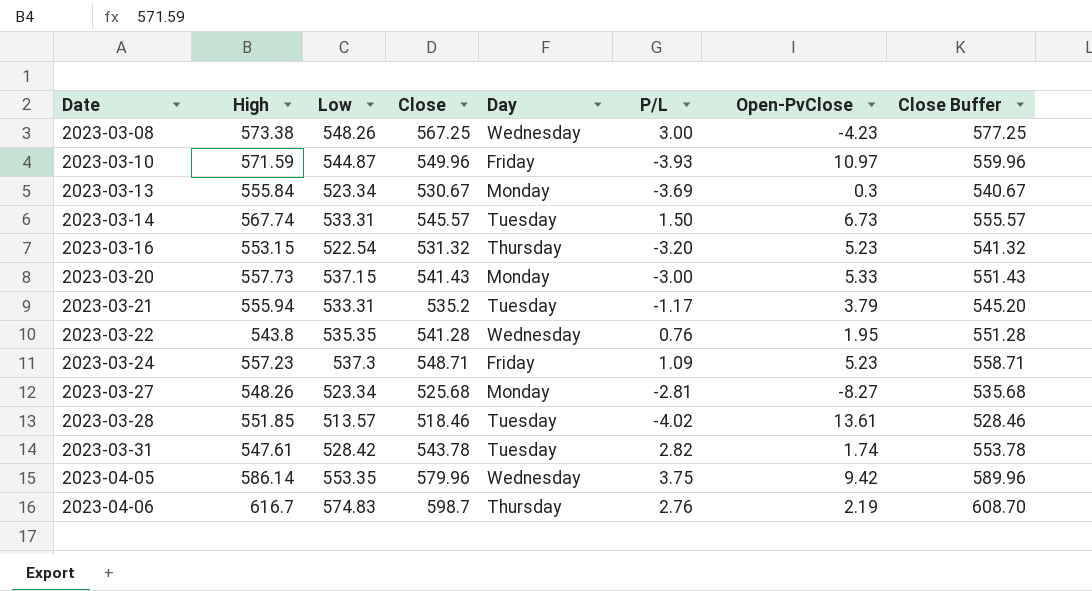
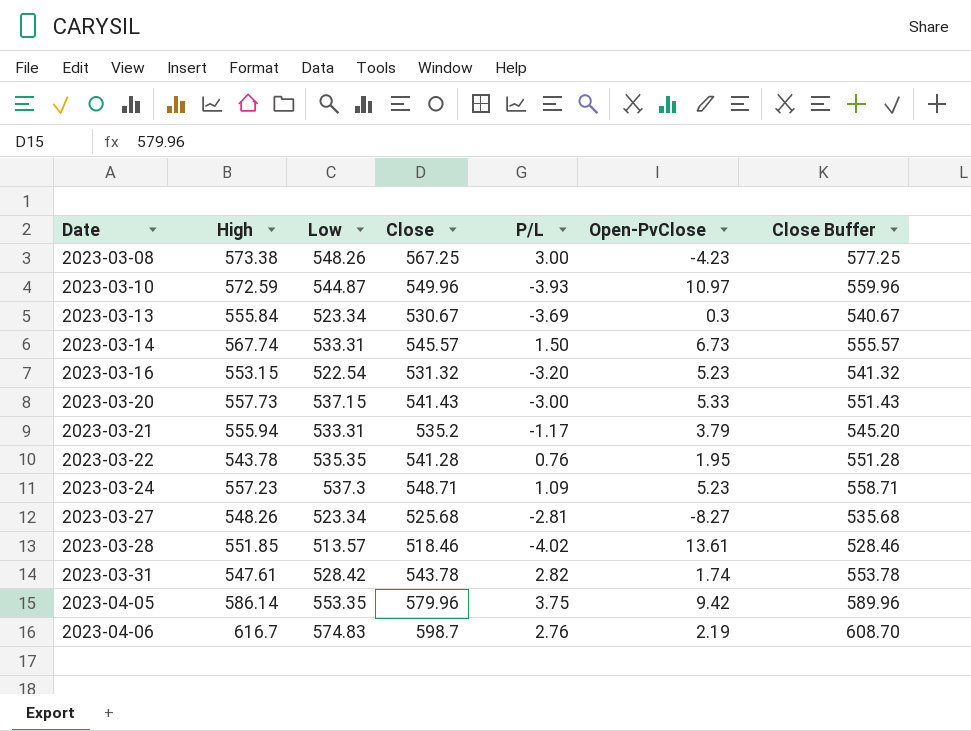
column Day | position: 5 -> none
2023-03-10 | High: 571.59 -> 572.59
2023-03-22 | High: 543.8 -> 543.78

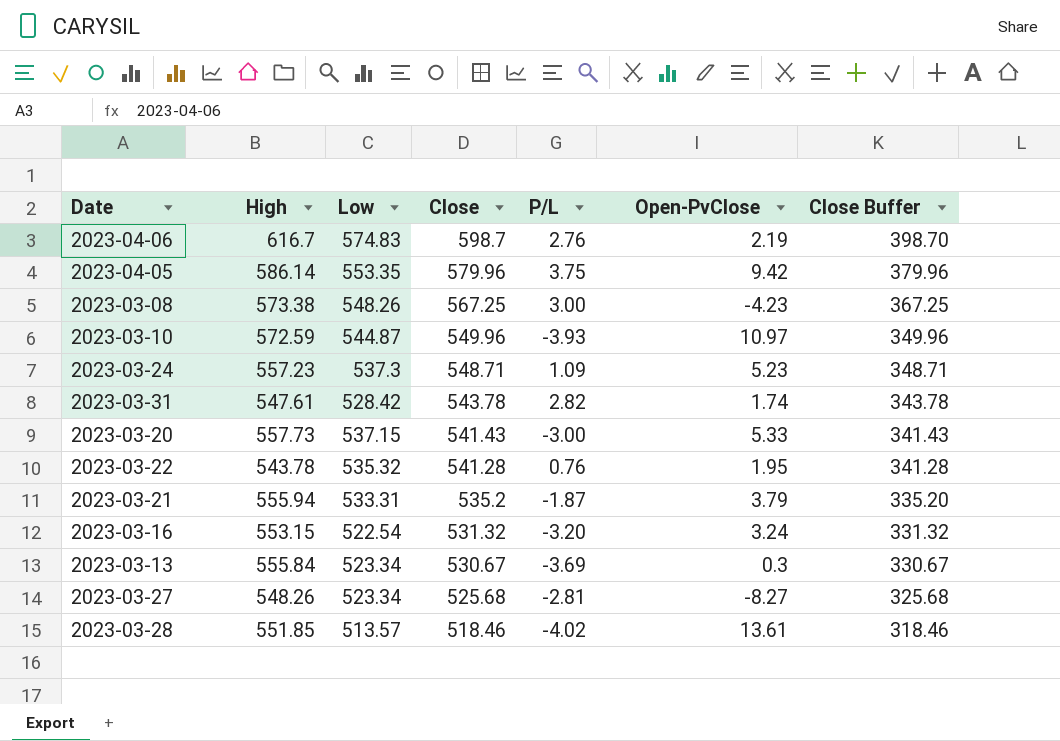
row order: Date ascending -> Close descending
column Close Buffer | formula: [Close] + 10 -> [Close] - 200
row 2023-03-14: 567.74 | 533.31 | 545.57 | 1.50 | 6.73 | 555.57 -> none
2023-03-22 | Low: 535.35 -> 535.32
2023-03-21 | P/L: -1.17 -> -1.87
2023-03-16 | Open-PvClose: 5.23 -> 3.24

